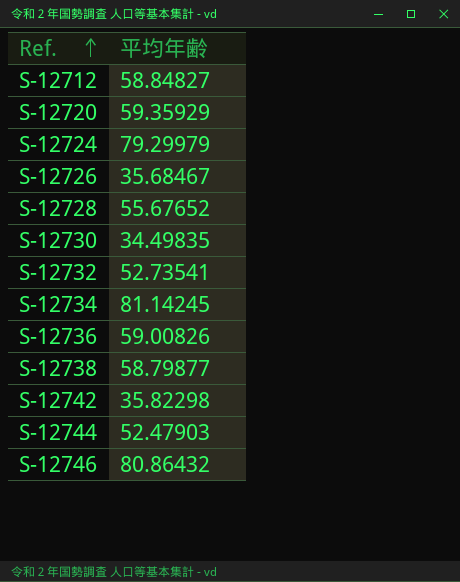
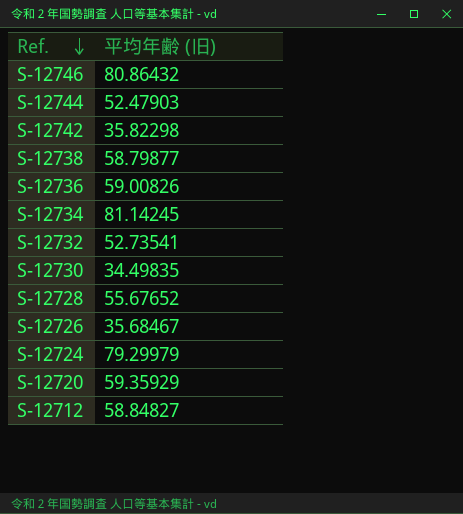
row order: Ref. ascending -> Ref. descending
column name: 平均年齢 -> 平均年齢 (旧)

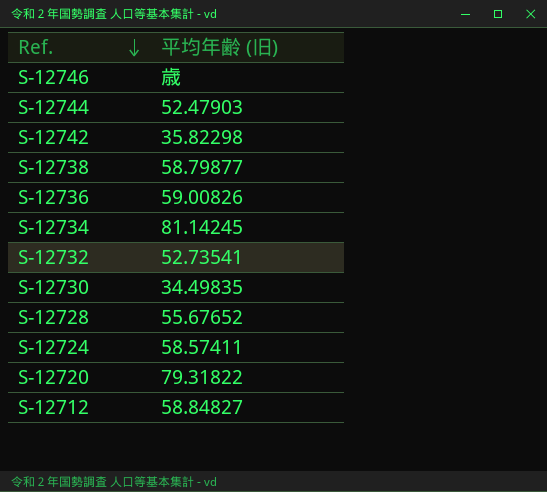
row S-12726: 35.68467 -> none
S-12746 | 平均年齢 (旧): 80.86432 -> 歳
S-12724 | 平均年齢 (旧): 79.29979 -> 58.57411
S-12720 | 平均年齢 (旧): 59.35929 -> 79.31822

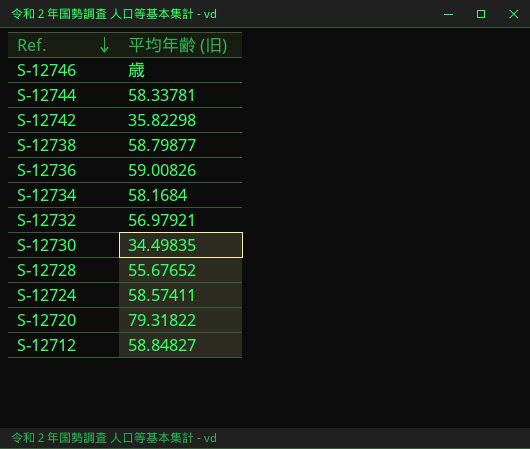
S-12744 | 平均年齢 (旧): 52.47903 -> 58.33781
S-12734 | 平均年齢 (旧): 81.14245 -> 58.1684
S-12732 | 平均年齢 (旧): 52.73541 -> 56.97921

